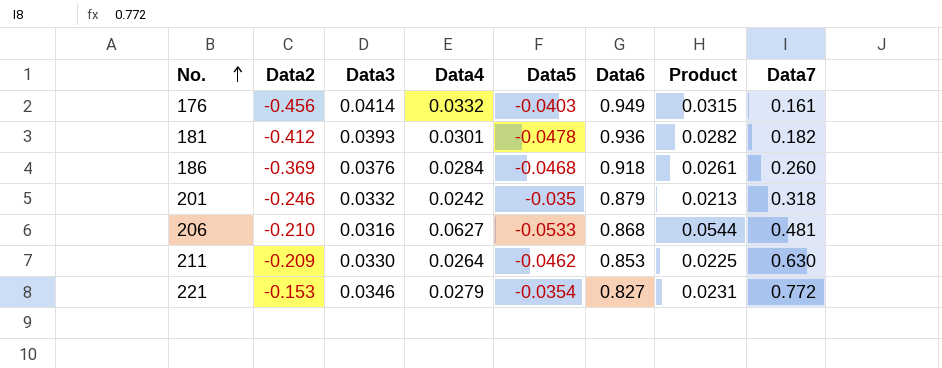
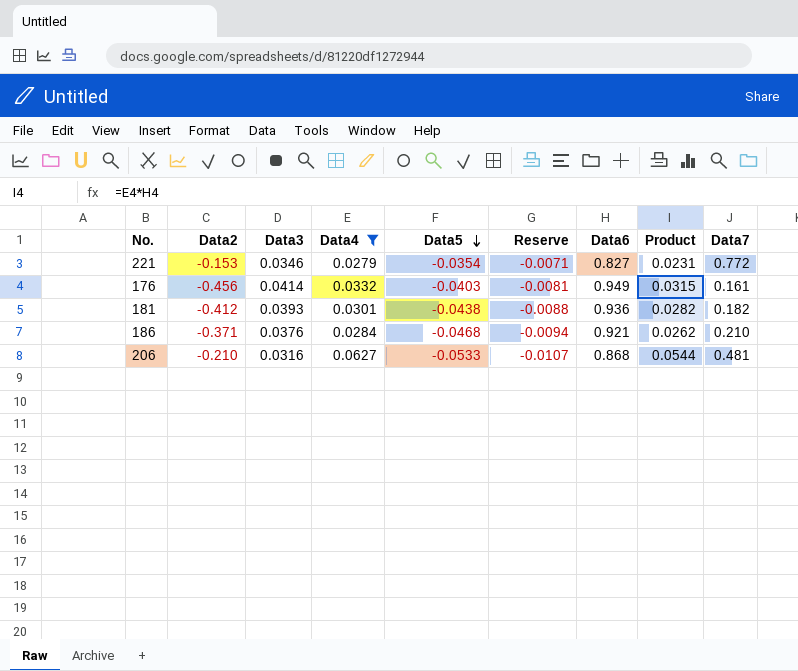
filter: none -> Data4 >= 0.0279
row order: No. ascending -> Data5 descending
column Reserve | formula: none -> [Data5] * 0.2
181 | Data5: -0.0478 -> -0.0438
186 | Data2: -0.369 -> -0.371
186 | Data6: 0.918 -> 0.921
186 | Product: 0.0261 -> 0.0262
186 | Data7: 0.260 -> 0.210

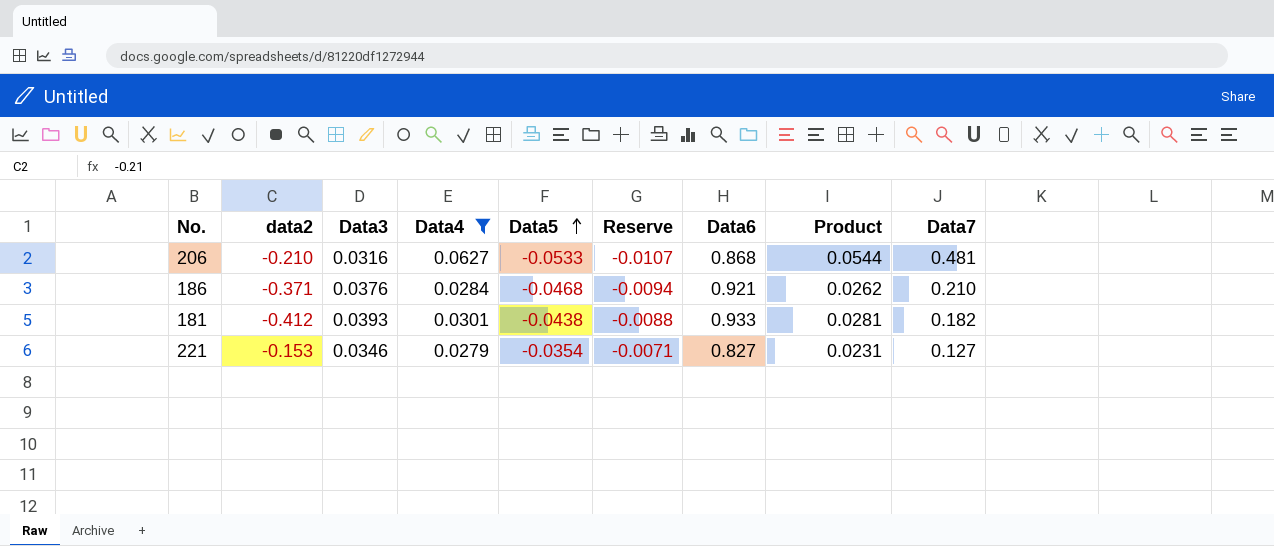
row order: Data5 descending -> Data5 ascending
column name: Data2 -> data2
row 176: -0.456 | 0.0414 | 0.0332 | -0.0403 | -0.0081 | 0.949 | 0.0315 | 0.161 -> none
181 | Data6: 0.936 -> 0.933
181 | Product: 0.0282 -> 0.0281
221 | Data7: 0.772 -> 0.127

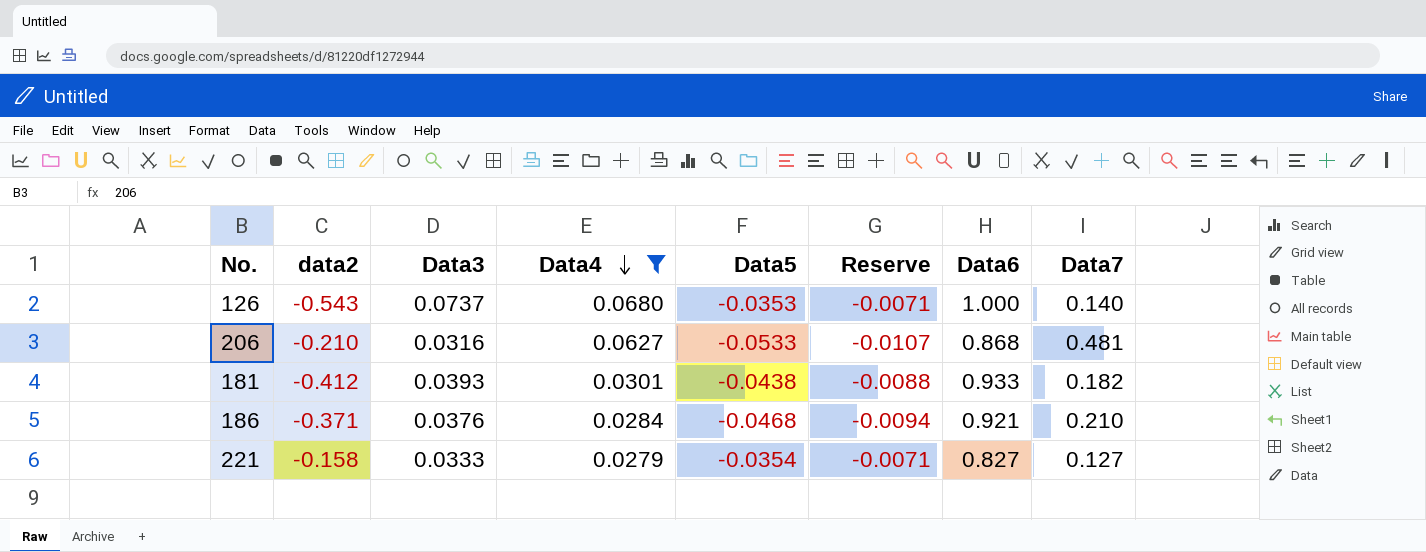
row order: Data5 ascending -> Data4 descending
column Product | formula: [Data4] * [Data6] -> none
row 126: none -> -0.543 | 0.0737 | 0.0680 | -0.0353 | -0.0071 | 1.000 | 0.140
221 | data2: -0.153 -> -0.158
221 | Data3: 0.0346 -> 0.0333

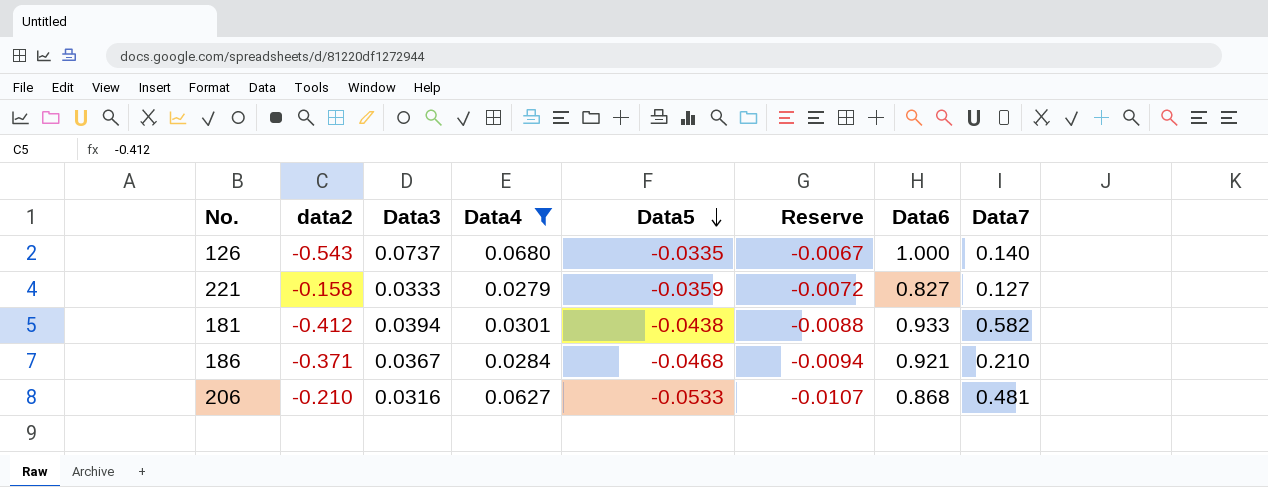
row order: Data4 descending -> Data5 descending
126 | Data5: -0.0353 -> -0.0335
126 | Reserve: -0.0071 -> -0.0067
221 | Data5: -0.0354 -> -0.0359
221 | Reserve: -0.0071 -> -0.0072
181 | Data3: 0.0393 -> 0.0394
181 | Data7: 0.182 -> 0.582
186 | Data3: 0.0376 -> 0.0367

